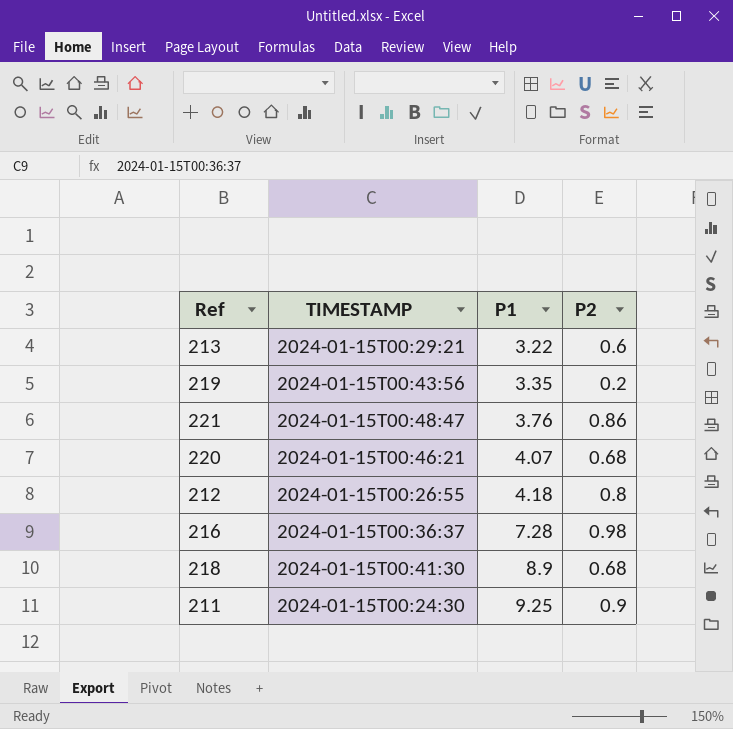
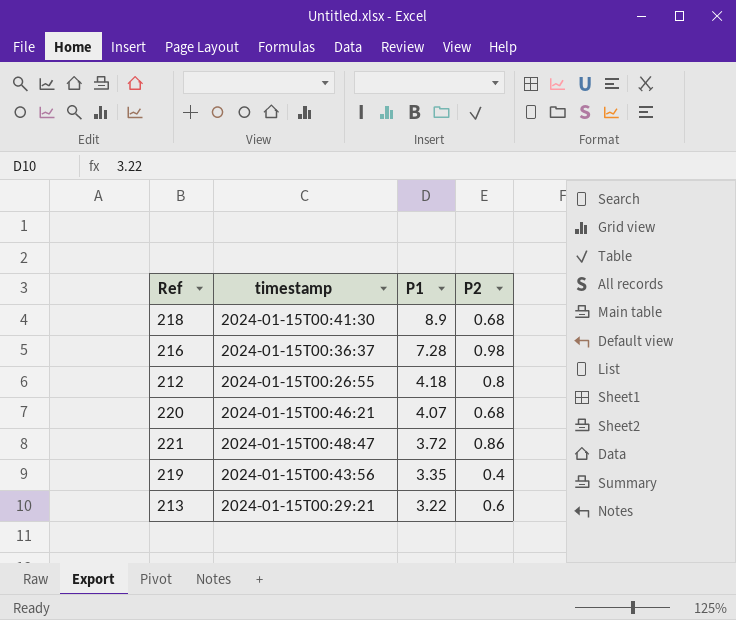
row order: P1 ascending -> P1 descending
column name: TIMESTAMP -> timestamp
row 211: 2024-01-15T00:24:30 | 9.25 | 0.9 -> none
221 | P1: 3.76 -> 3.72
219 | P2: 0.2 -> 0.4

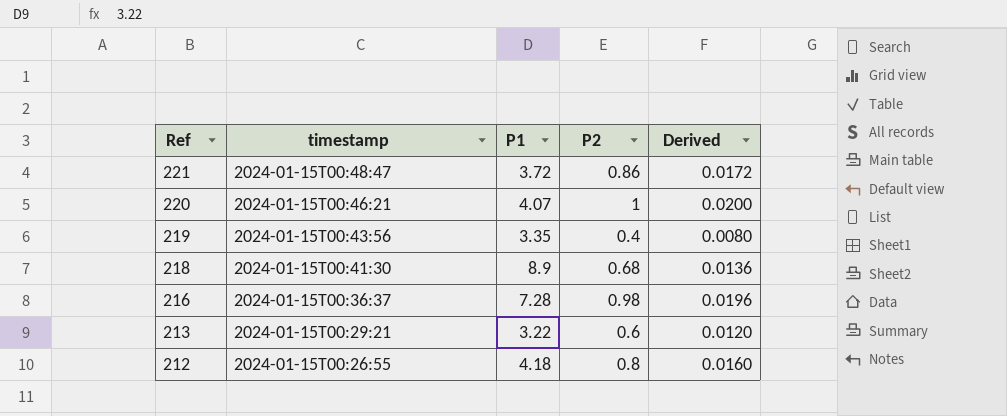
row order: P1 descending -> Ref descending
column Derived | formula: none -> [P2] * 0.02
220 | P2: 0.68 -> 1

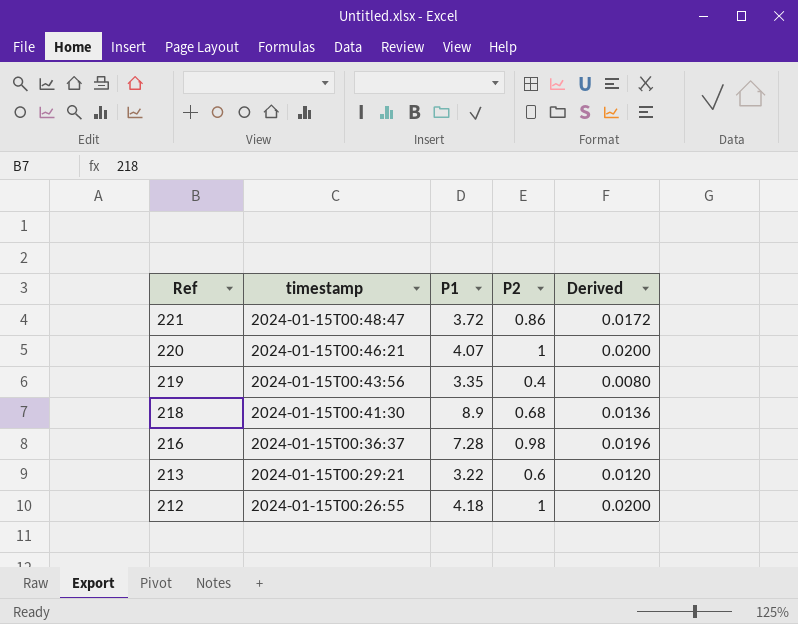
212 | P2: 0.8 -> 1
212 | Derived: 0.0160 -> 0.0200

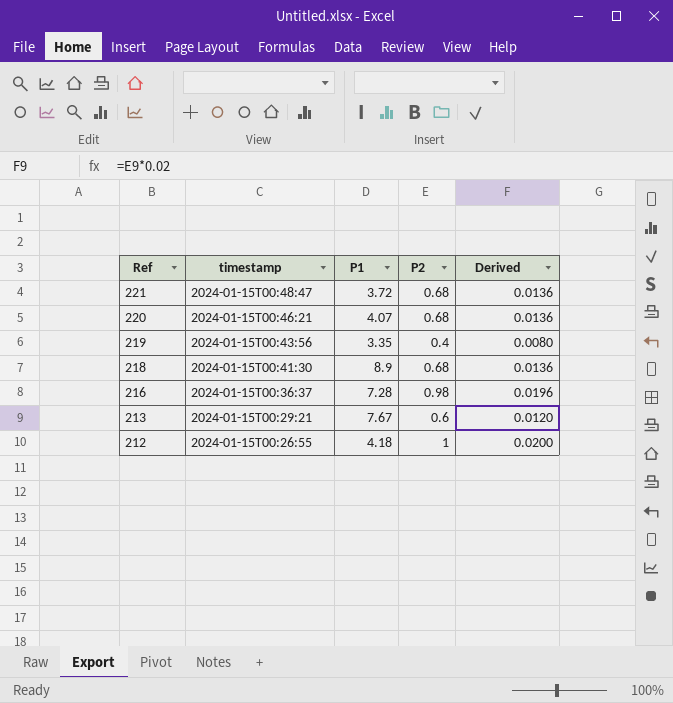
221 | P2: 0.86 -> 0.68
221 | Derived: 0.0172 -> 0.0136
220 | P2: 1 -> 0.68
220 | Derived: 0.0200 -> 0.0136
213 | P1: 3.22 -> 7.67

